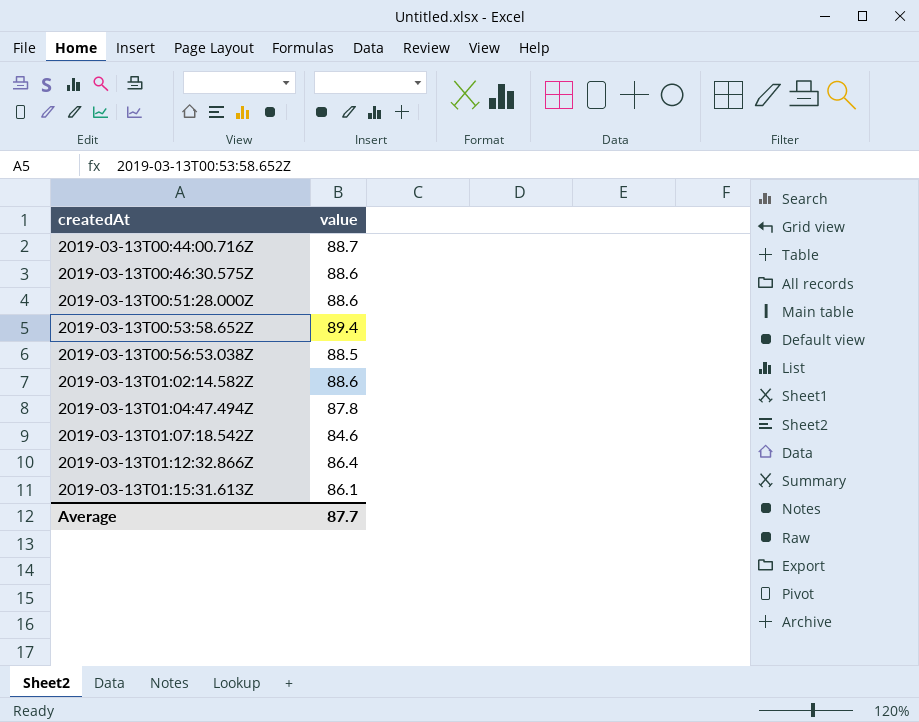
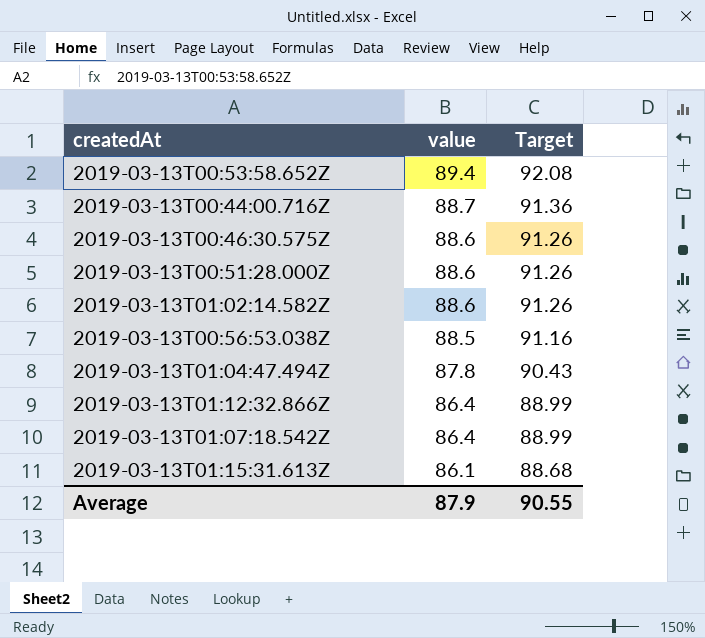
row order: createdAt ascending -> value descending
column Target | formula: none -> [value] * 1.03
2019-03-13T01:07:18.542Z | value: 84.6 -> 86.4
Average | value: 87.7 -> 87.9

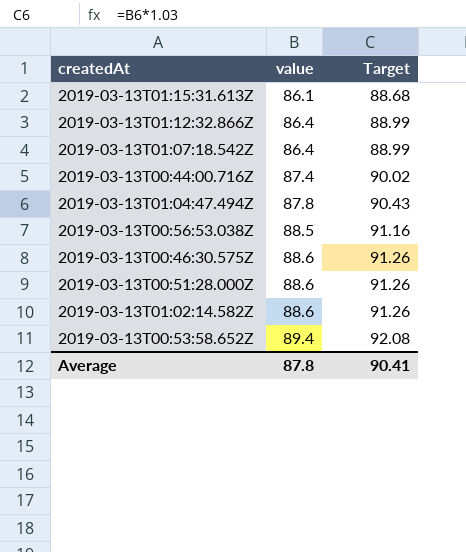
row order: value descending -> value ascending
2019-03-13T00:44:00.716Z | value: 88.7 -> 87.4
2019-03-13T00:44:00.716Z | Target: 91.36 -> 90.02
Average | value: 87.9 -> 87.8
Average | Target: 90.55 -> 90.41

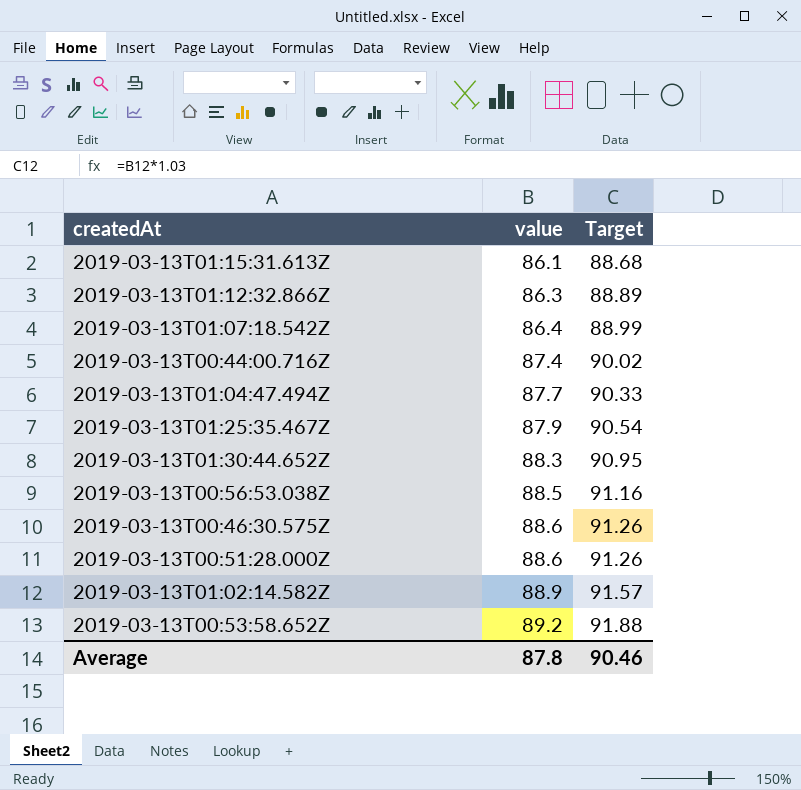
2019-03-13T01:12:32.866Z | value: 86.4 -> 86.3
2019-03-13T01:12:32.866Z | Target: 88.99 -> 88.89
2019-03-13T01:04:47.494Z | value: 87.8 -> 87.7
2019-03-13T01:04:47.494Z | Target: 90.43 -> 90.33
row 2019-03-13T01:25:35.467Z: none -> 87.9 | 90.54
row 2019-03-13T01:30:44.652Z: none -> 88.3 | 90.95
2019-03-13T01:02:14.582Z | value: 88.6 -> 88.9
2019-03-13T01:02:14.582Z | Target: 91.26 -> 91.57
2019-03-13T00:53:58.652Z | value: 89.4 -> 89.2
2019-03-13T00:53:58.652Z | Target: 92.08 -> 91.88
Average | Target: 90.41 -> 90.46

